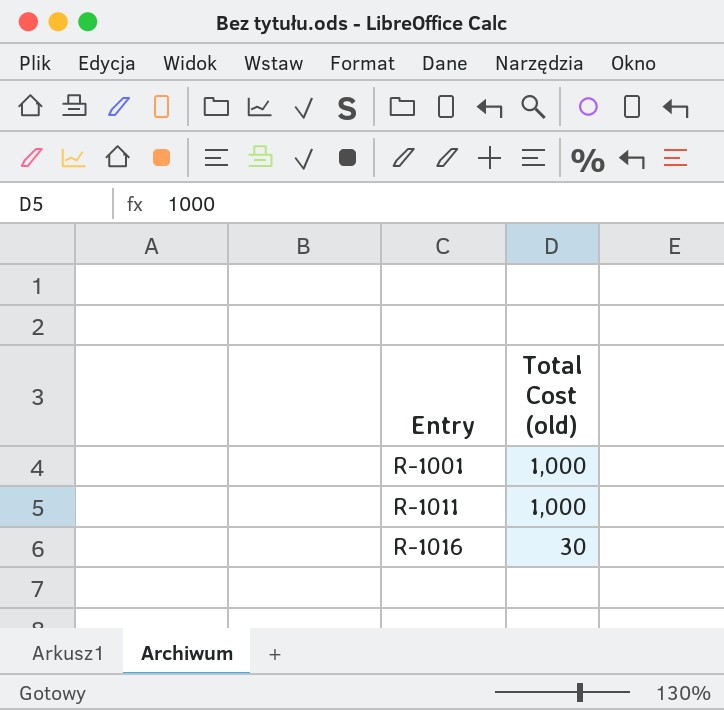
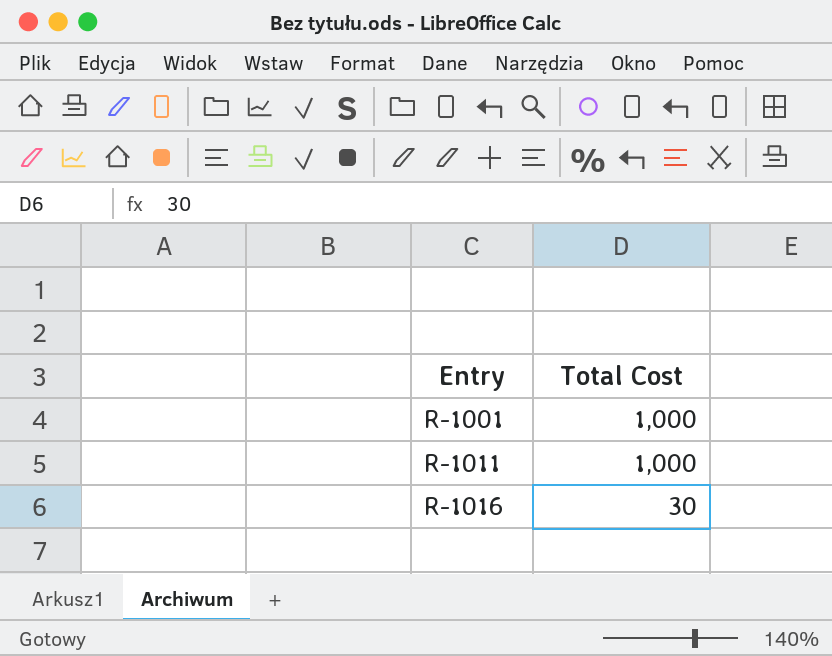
column name: Total Cost (old) -> Total Cost

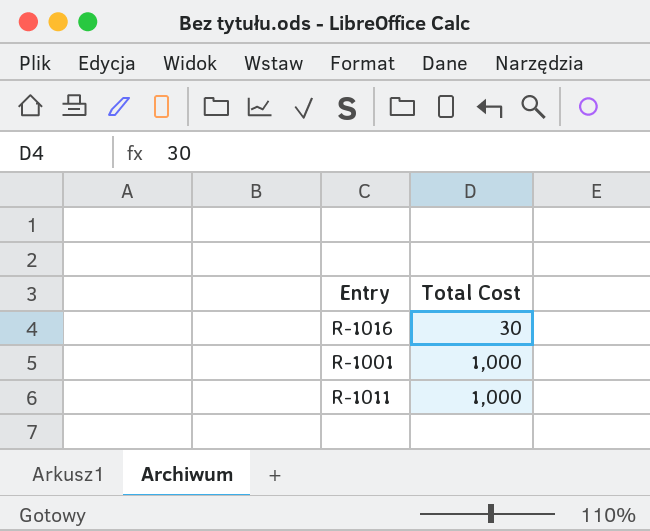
row order: Entry ascending -> Total Cost ascending

